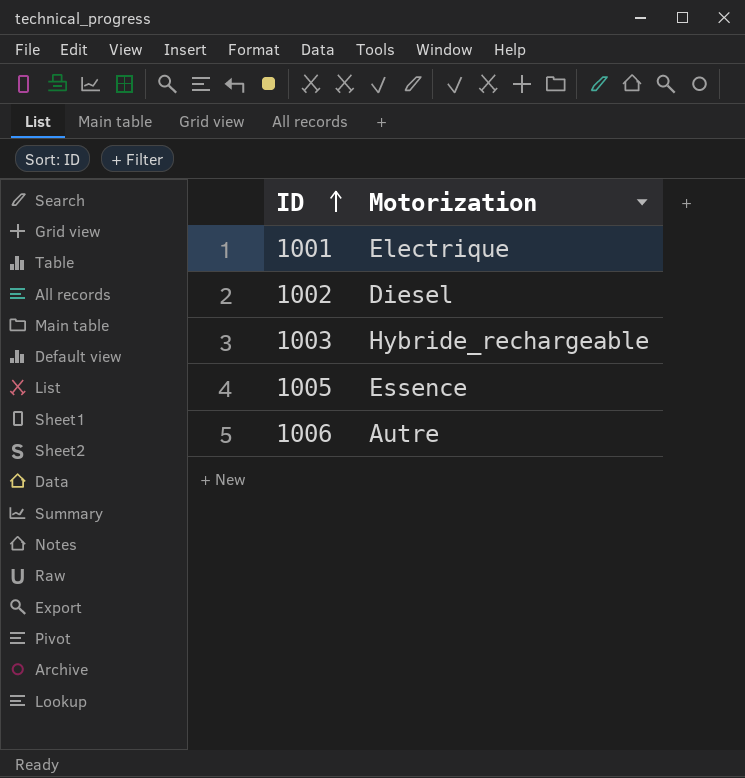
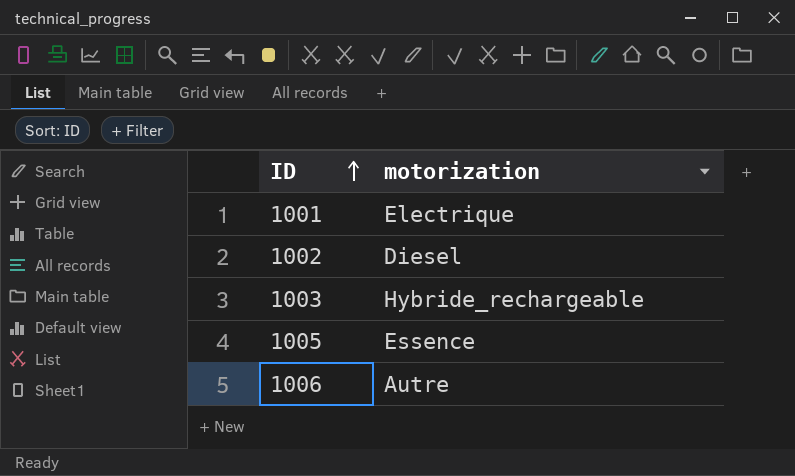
column name: Motorization -> motorization

